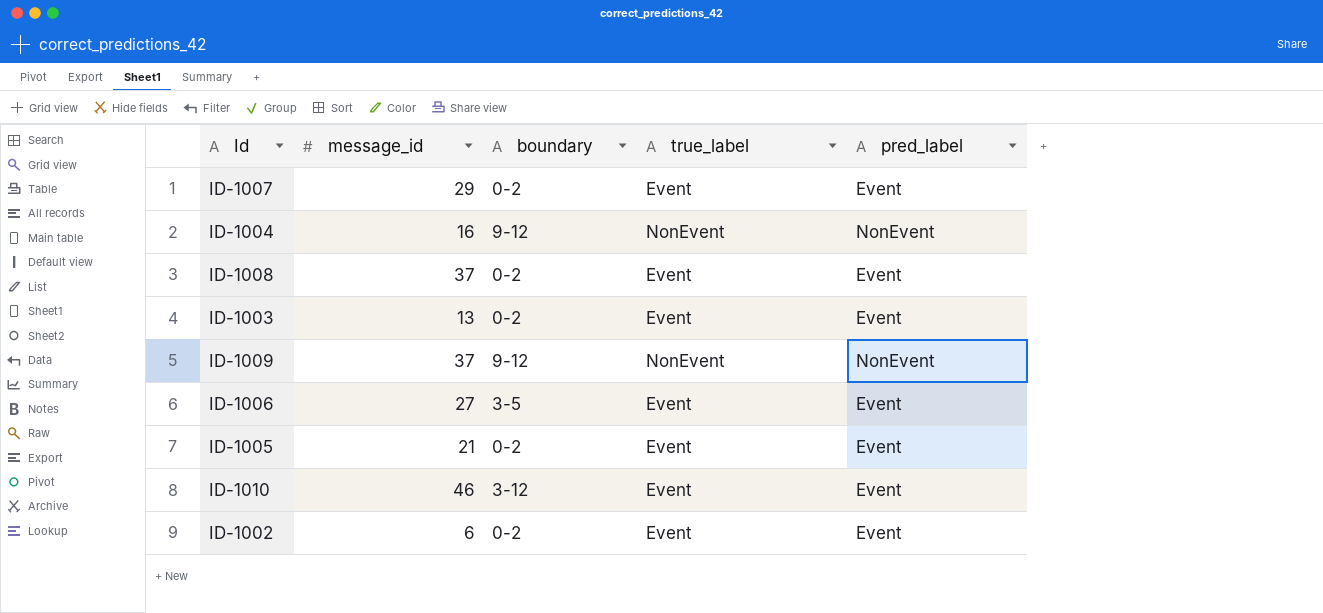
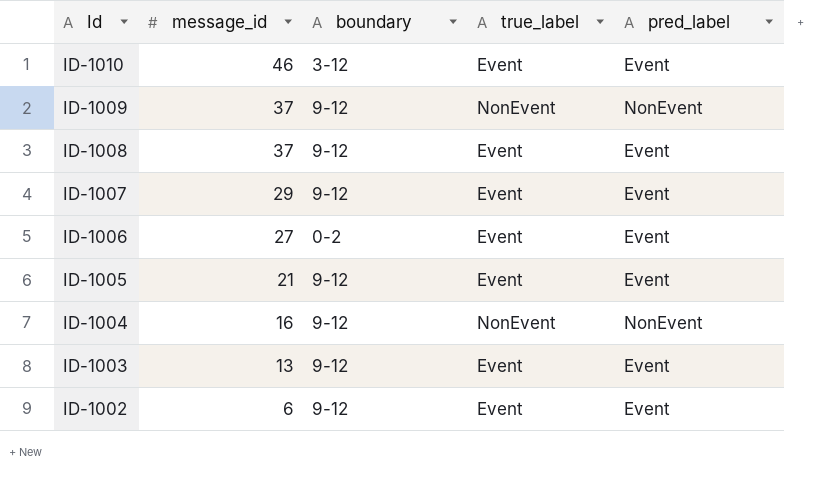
row order: none -> Id descending
ID-1008 | boundary: 0-2 -> 9-12
ID-1007 | boundary: 0-2 -> 9-12
ID-1006 | boundary: 3-5 -> 0-2
ID-1005 | boundary: 0-2 -> 9-12
ID-1003 | boundary: 0-2 -> 9-12
ID-1002 | boundary: 0-2 -> 9-12

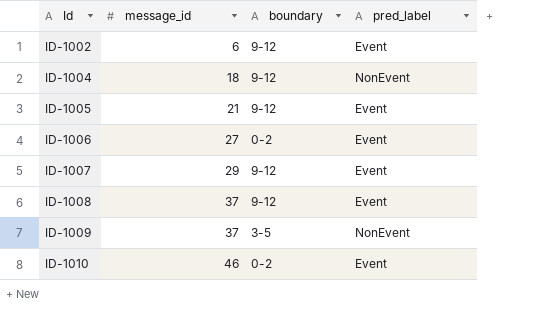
row order: Id descending -> Id ascending
column true_label | position: 4 -> none
row ID-1003: 13 | 9-12 | Event | Event -> none
ID-1004 | message_id: 16 -> 18
ID-1009 | boundary: 9-12 -> 3-5
ID-1010 | boundary: 3-12 -> 0-2

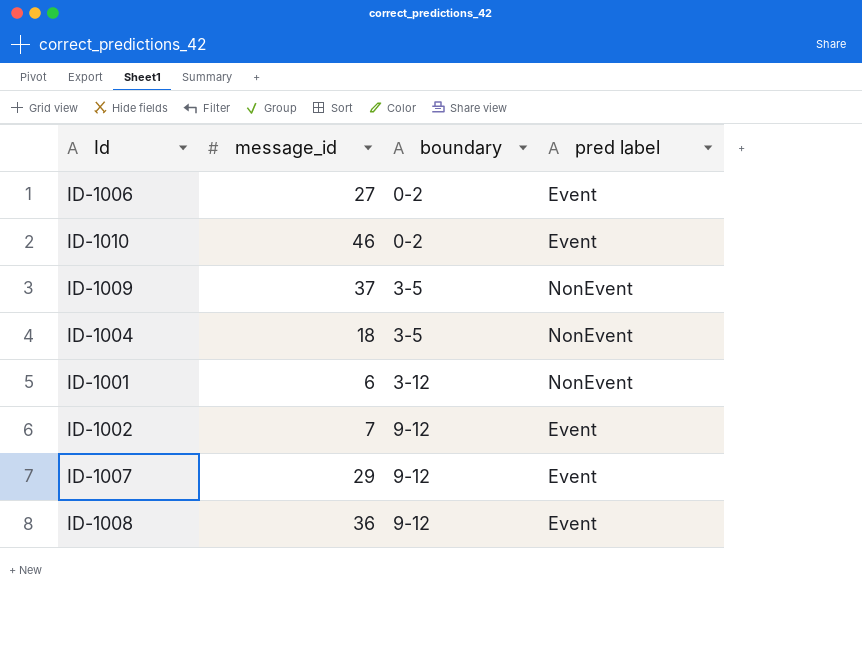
row order: Id ascending -> boundary ascending
column name: pred_label -> pred label
row ID-1005: 21 | 9-12 | Event -> none
ID-1004 | boundary: 9-12 -> 3-5
row ID-1001: none -> 6 | 3-12 | NonEvent
ID-1002 | message_id: 6 -> 7
ID-1008 | message_id: 37 -> 36

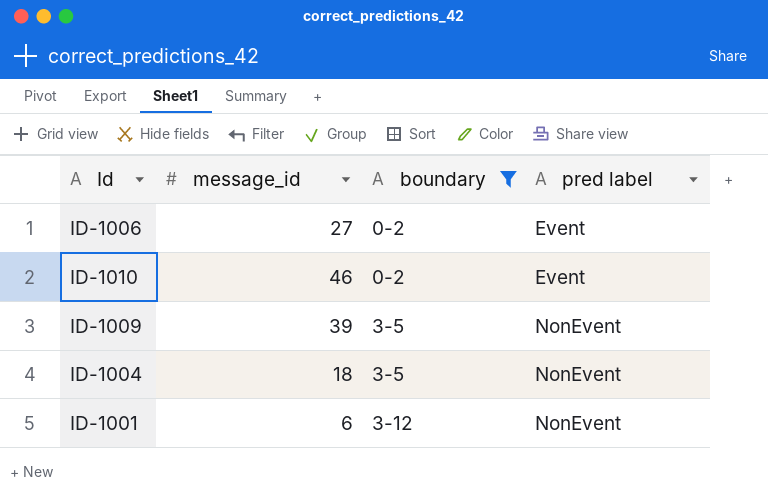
filter: none -> boundary != 9-12
ID-1009 | message_id: 37 -> 39

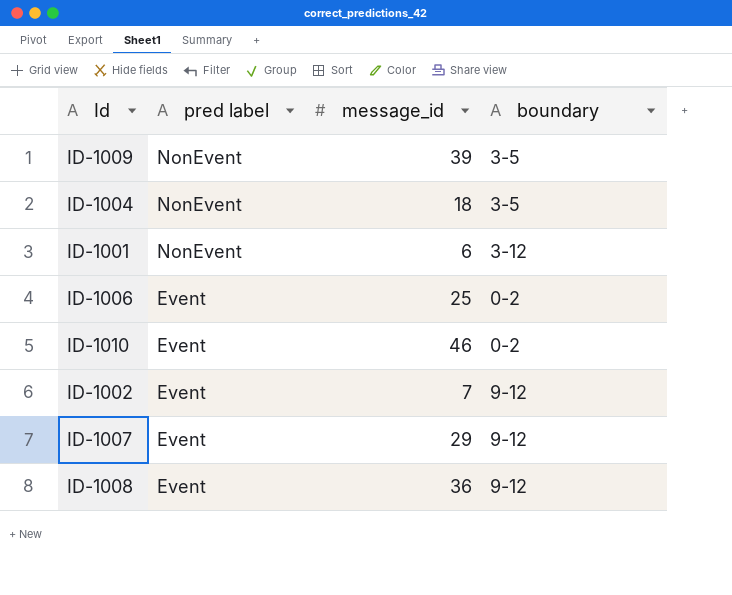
filter: boundary != 9-12 -> none
row order: boundary ascending -> pred label descending
column pred label | position: 4 -> 2
ID-1006 | message_id: 27 -> 25

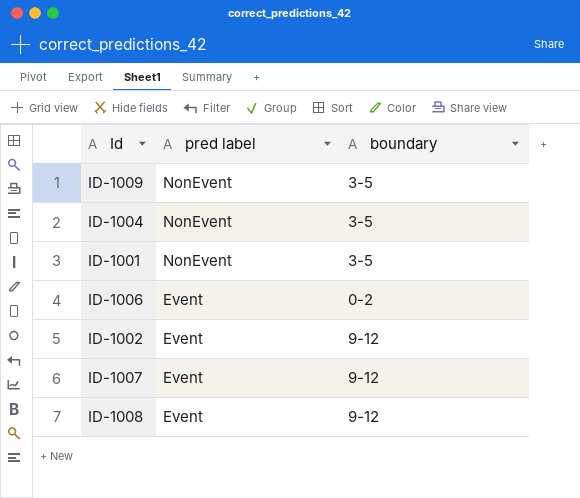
column message_id | position: 3 -> none
row ID-1010: Event | 46 | 0-2 -> none
ID-1001 | boundary: 3-12 -> 3-5

